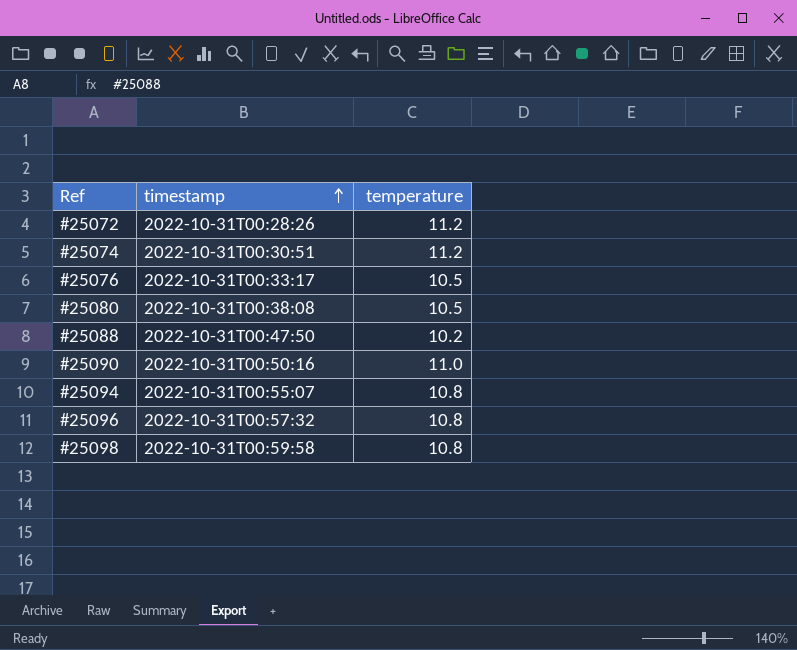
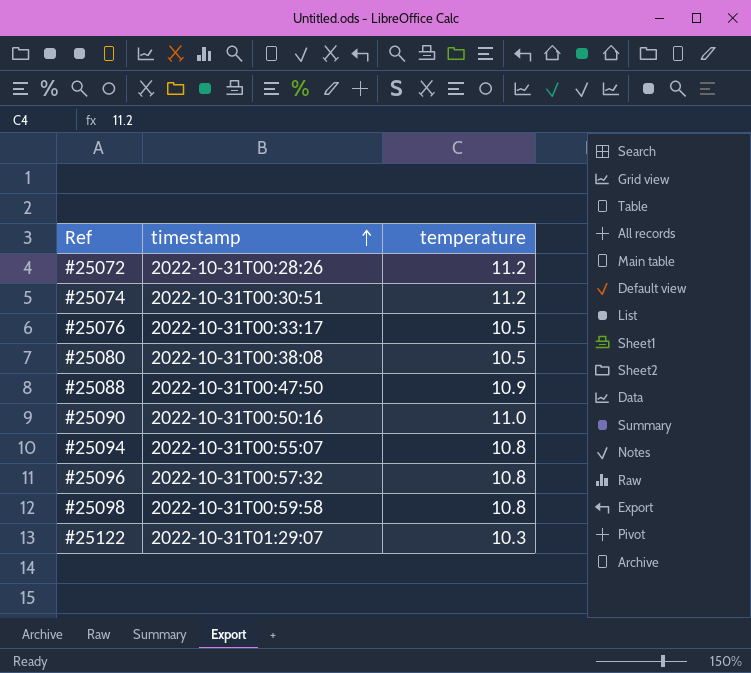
#25088 | temperature: 10.2 -> 10.9
row #25122: none -> 2022-10-31T01:29:07 | 10.3

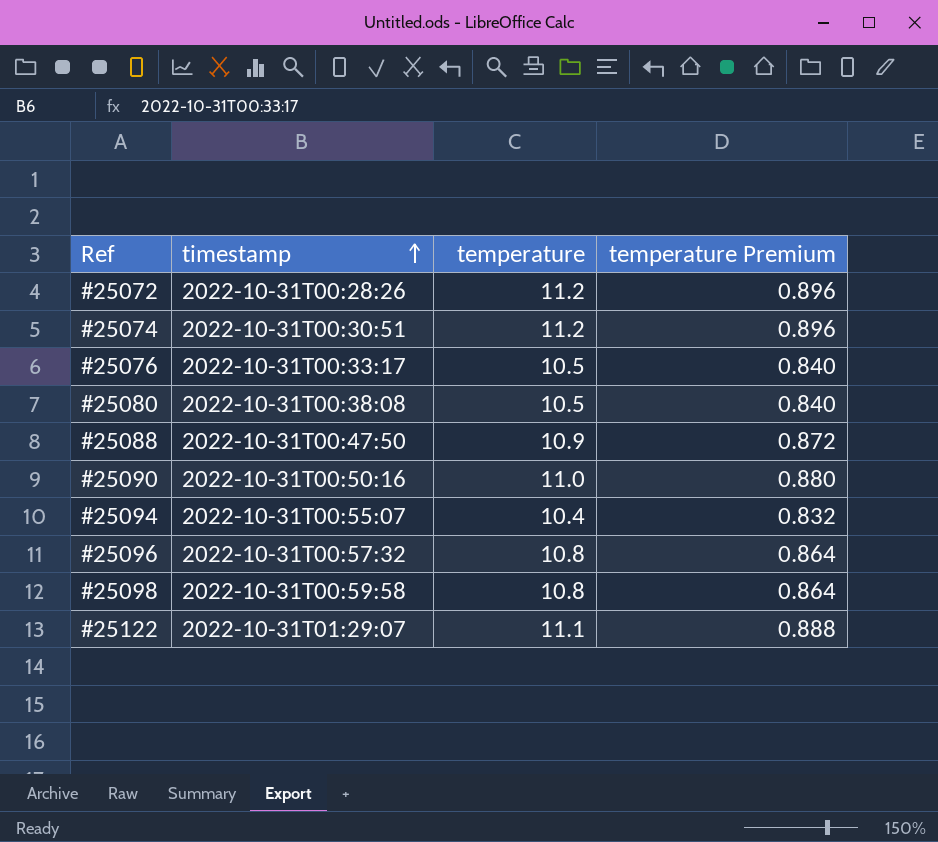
column temperature Premium | formula: none -> [temperature] * 0.08
#25094 | temperature: 10.8 -> 10.4
#25122 | temperature: 10.3 -> 11.1

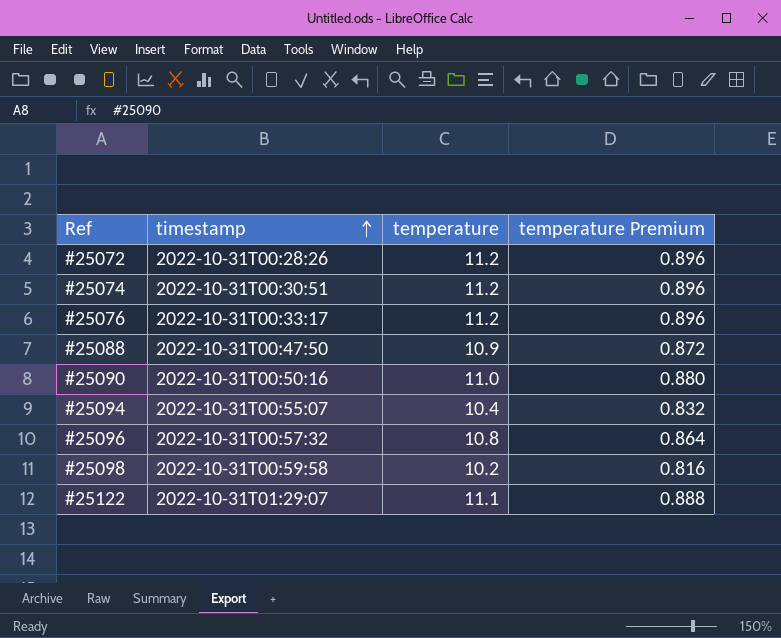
row #25080: 2022-10-31T00:38:08 | 10.5 | 0.840 -> none
#25076 | temperature: 10.5 -> 11.2
#25076 | temperature Premium: 0.840 -> 0.896
#25098 | temperature: 10.8 -> 10.2
#25098 | temperature Premium: 0.864 -> 0.816

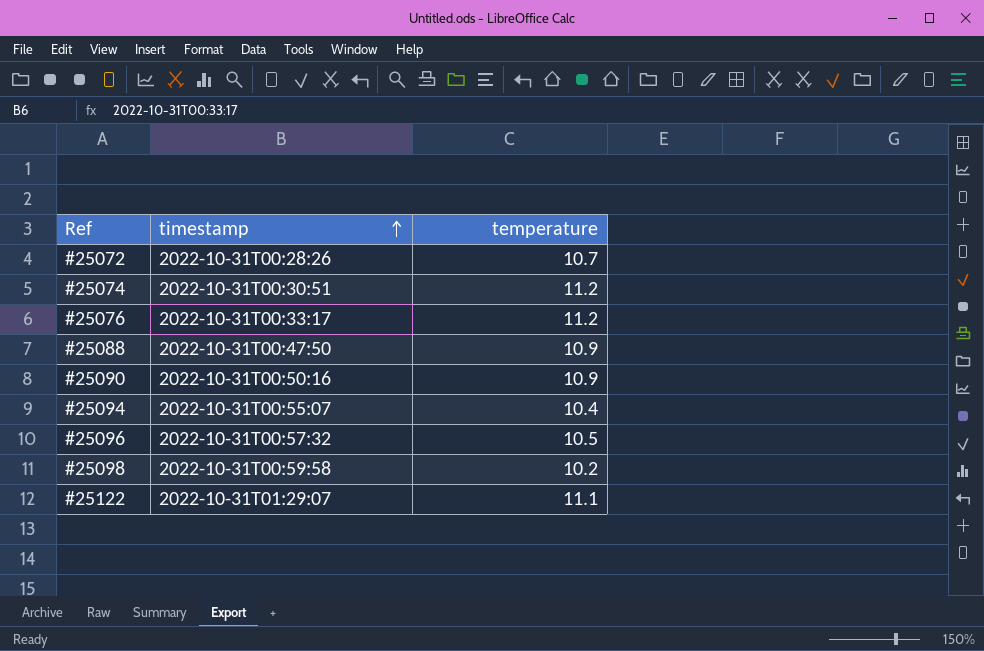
column temperature Premium | formula: [temperature] * 0.08 -> none
#25072 | temperature: 11.2 -> 10.7
#25090 | temperature: 11.0 -> 10.9
#25096 | temperature: 10.8 -> 10.5

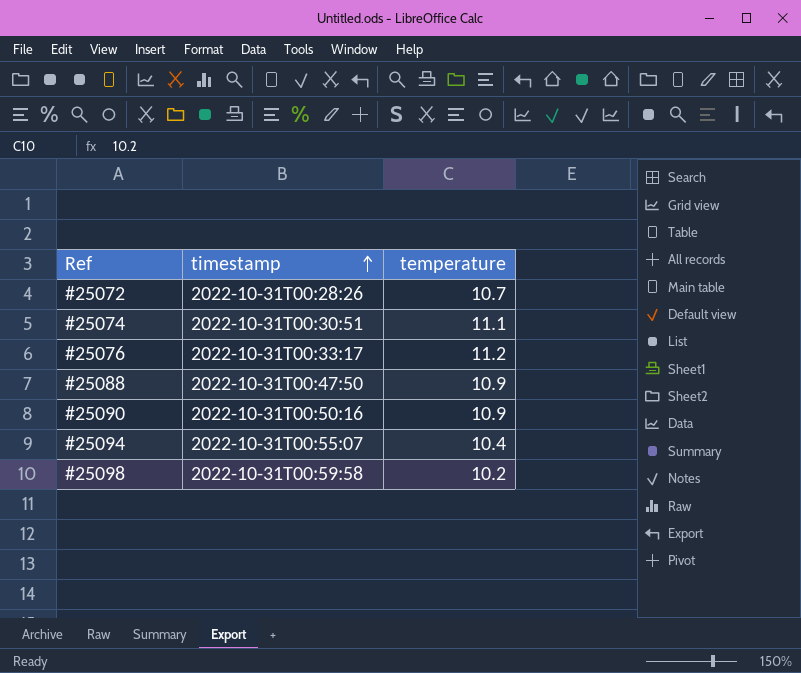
row #25096: 2022-10-31T00:57:32 | 10.5 -> none
row #25122: 2022-10-31T01:29:07 | 11.1 -> none
#25074 | temperature: 11.2 -> 11.1

